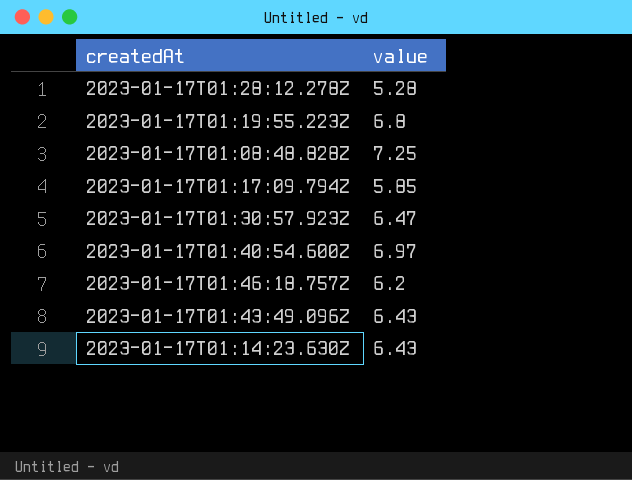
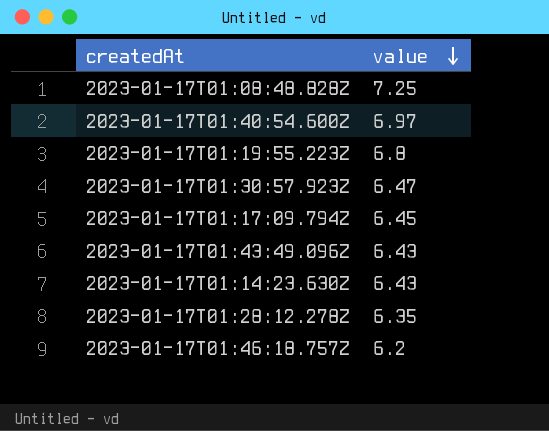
row order: none -> value descending
2023-01-17T01:17:09.794Z | value: 5.85 -> 6.45
2023-01-17T01:28:12.278Z | value: 5.28 -> 6.35

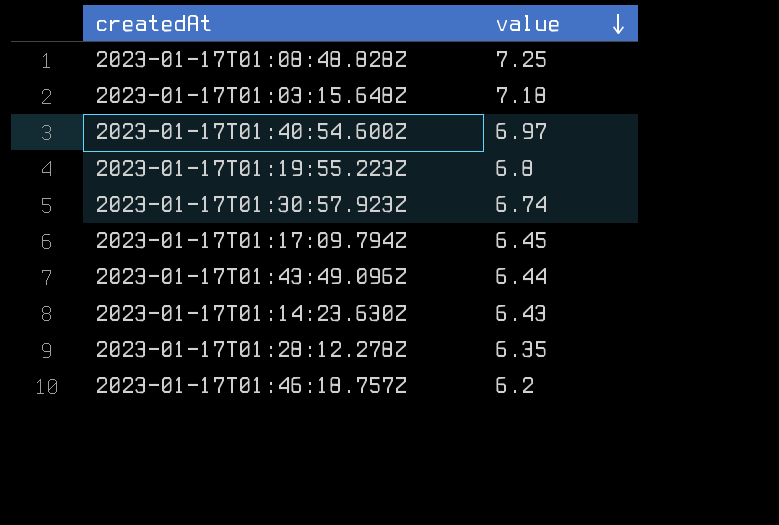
row 2023-01-17T01:03:15.648Z: none -> 7.18
2023-01-17T01:30:57.923Z | value: 6.47 -> 6.74
2023-01-17T01:43:49.096Z | value: 6.43 -> 6.44

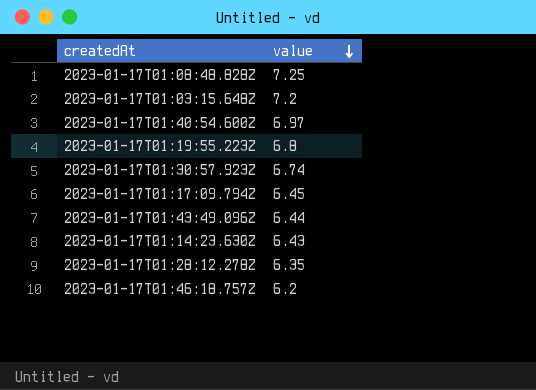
2023-01-17T01:03:15.648Z | value: 7.18 -> 7.2

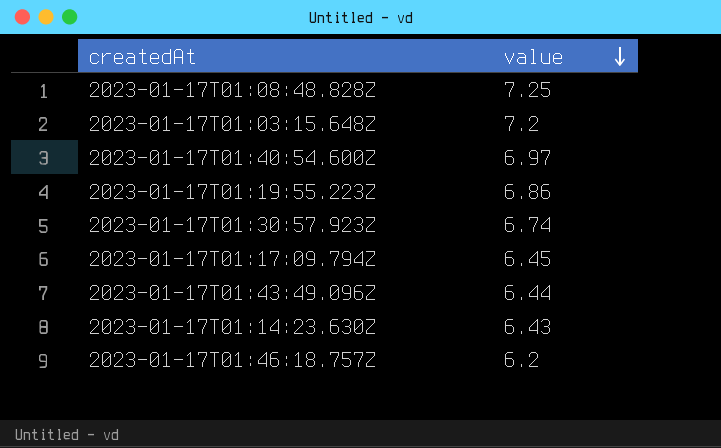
row 2023-01-17T01:28:12.278Z: 6.35 -> none
2023-01-17T01:19:55.223Z | value: 6.8 -> 6.86

